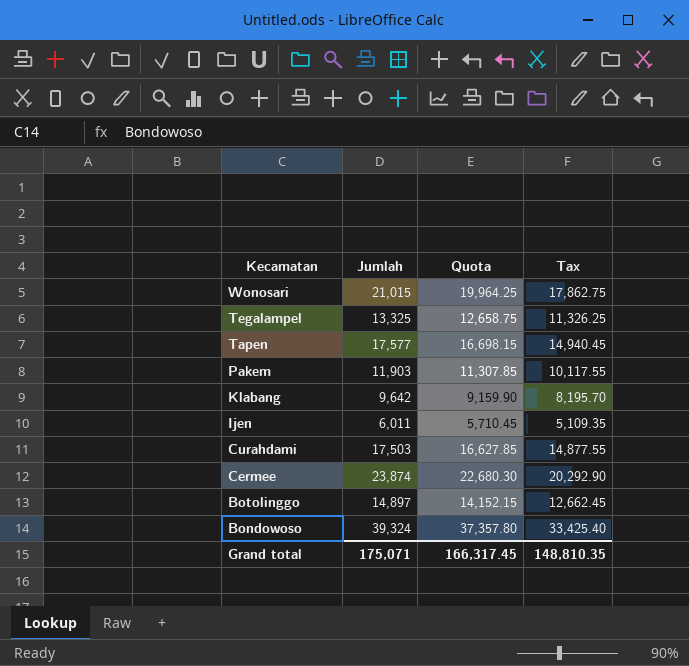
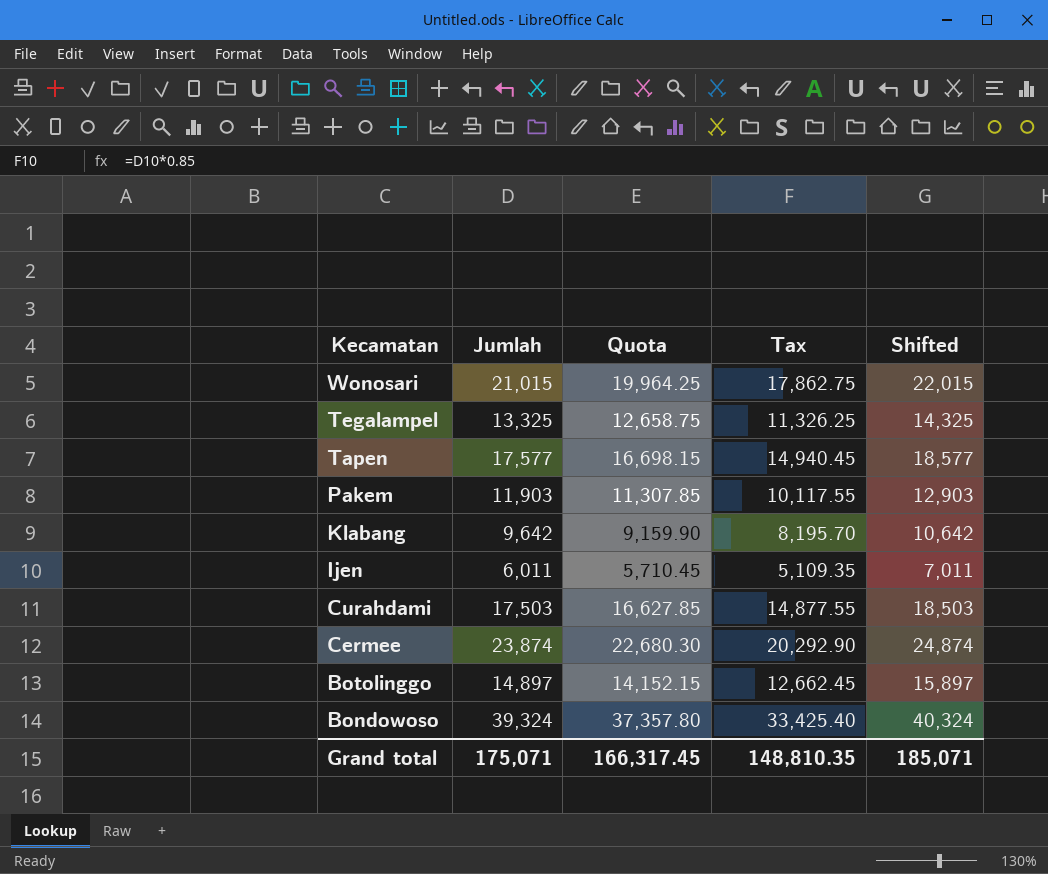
column Shifted | formula: none -> [Jumlah] + 1000

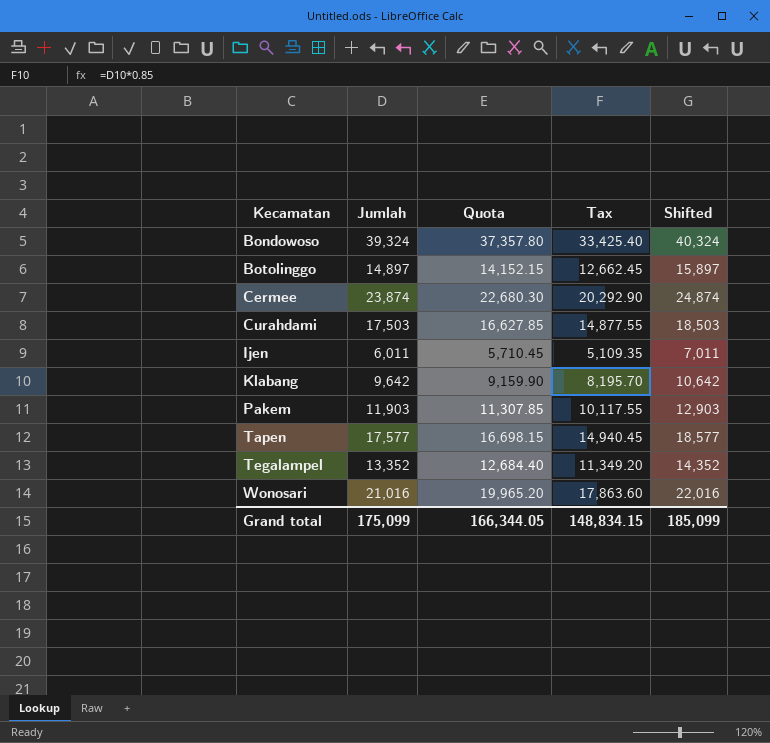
row order: Kecamatan descending -> Kecamatan ascending
Tegalampel | Jumlah: 13,325 -> 13,352
Tegalampel | Quota: 12,658.75 -> 12,684.40
Tegalampel | Tax: 11,326.25 -> 11,349.20
Tegalampel | Shifted: 14,325 -> 14,352
Wonosari | Jumlah: 21,015 -> 21,016
Wonosari | Quota: 19,964.25 -> 19,965.20
Wonosari | Tax: 17,862.75 -> 17,863.60
Wonosari | Shifted: 22,015 -> 22,016
Grand total | Jumlah: 175,071 -> 175,099
Grand total | Quota: 166,317.45 -> 166,344.05
Grand total | Tax: 148,810.35 -> 148,834.15
Grand total | Shifted: 185,071 -> 185,099

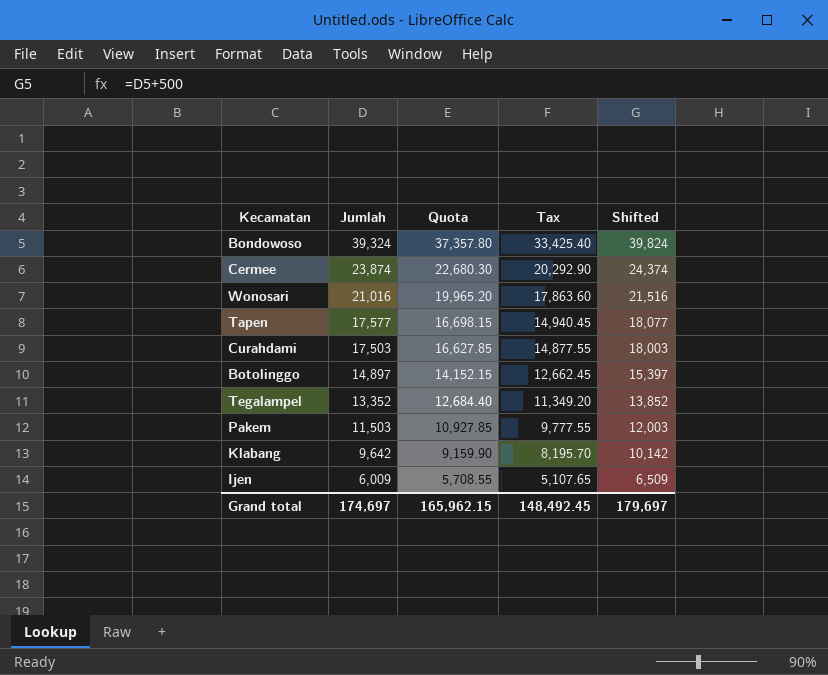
row order: Kecamatan ascending -> Jumlah descending
column Shifted | formula: [Jumlah] + 1000 -> [Jumlah] + 500
Pakem | Jumlah: 11,903 -> 11,503
Pakem | Quota: 11,307.85 -> 10,927.85
Pakem | Tax: 10,117.55 -> 9,777.55
Ijen | Jumlah: 6,011 -> 6,009
Ijen | Quota: 5,710.45 -> 5,708.55
Ijen | Tax: 5,109.35 -> 5,107.65
Grand total | Jumlah: 175,099 -> 174,697
Grand total | Quota: 166,344.05 -> 165,962.15
Grand total | Tax: 148,834.15 -> 148,492.45
Grand total | Shifted: 185,099 -> 179,697

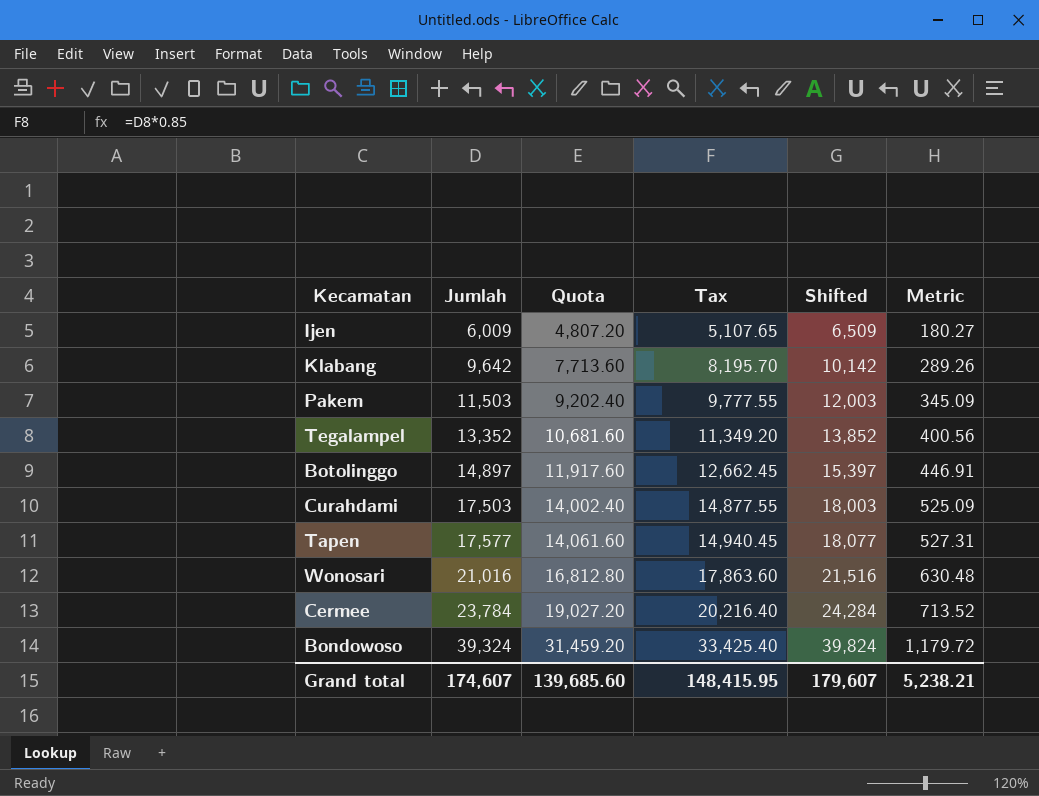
row order: Jumlah descending -> Jumlah ascending
column Quota | formula: [Jumlah] * 0.95 -> [Jumlah] * 0.8
column Metric | formula: none -> [Jumlah] * 0.03
Cermee | Jumlah: 23,874 -> 23,784
Cermee | Tax: 20,292.90 -> 20,216.40
Cermee | Shifted: 24,374 -> 24,284
Grand total | Jumlah: 174,697 -> 174,607
Grand total | Quota: 165,962.15 -> 139,685.60
Grand total | Tax: 148,492.45 -> 148,415.95
Grand total | Shifted: 179,697 -> 179,607

